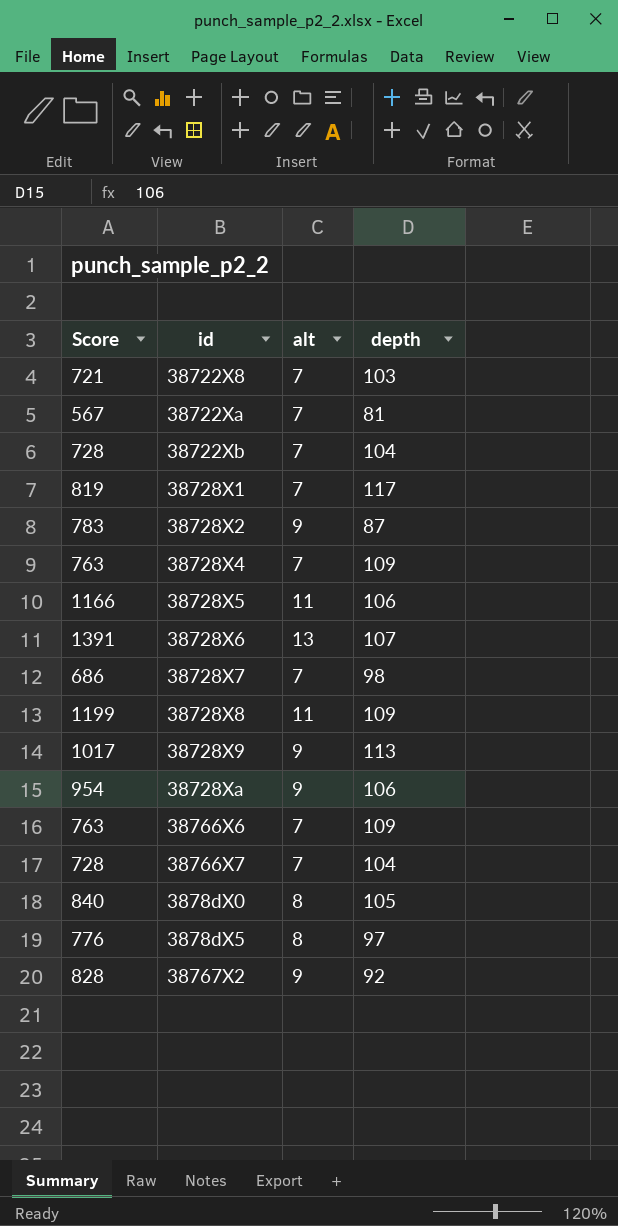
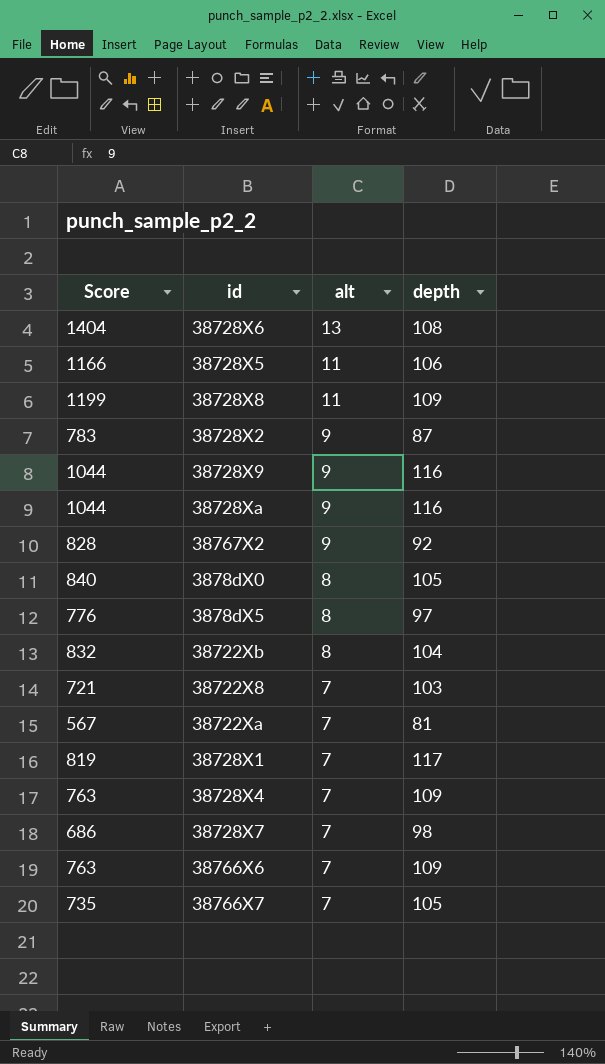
row order: none -> alt descending
38728X6 | Score: 1391 -> 1404
38728X6 | depth: 107 -> 108
38728X9 | Score: 1017 -> 1044
38728X9 | depth: 113 -> 116
38728Xa | Score: 954 -> 1044
38728Xa | depth: 106 -> 116
38722Xb | Score: 728 -> 832
38722Xb | alt: 7 -> 8
38766X7 | Score: 728 -> 735
38766X7 | depth: 104 -> 105

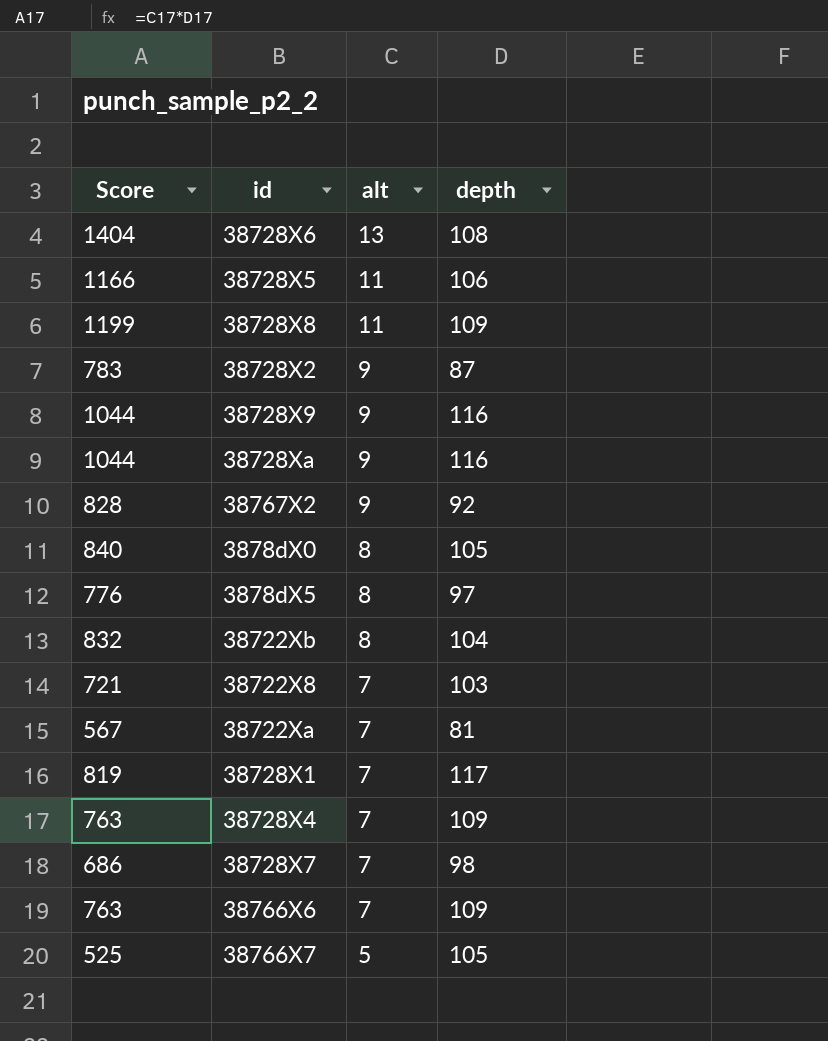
38766X7 | Score: 735 -> 525
38766X7 | alt: 7 -> 5

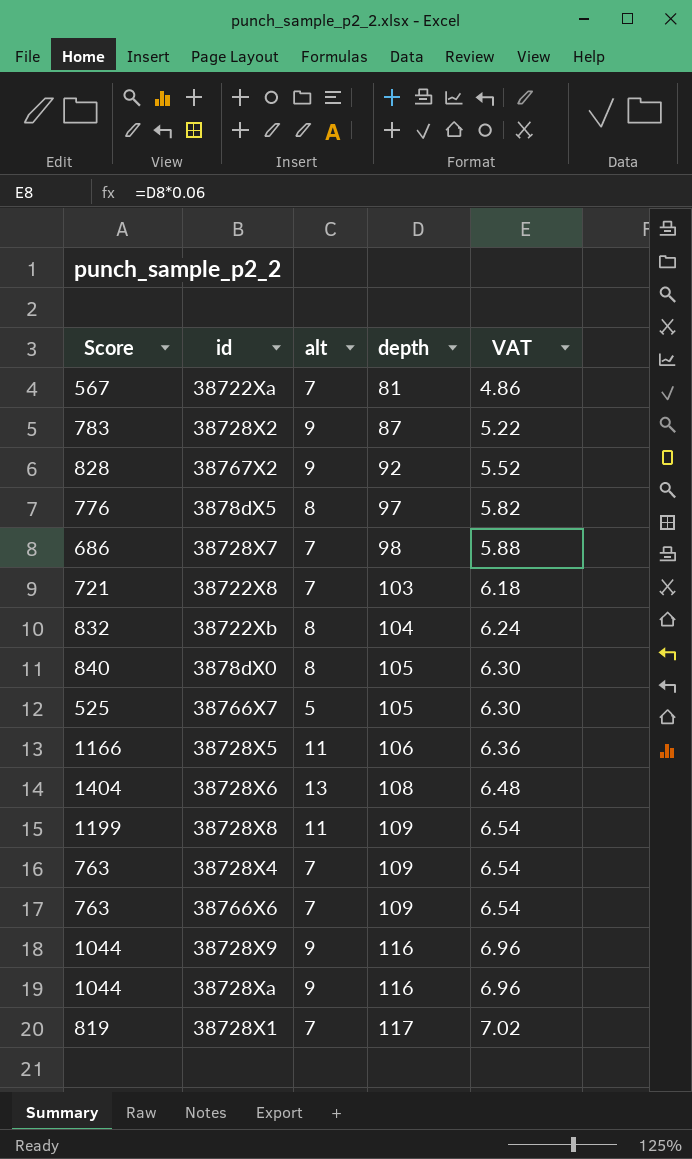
row order: alt descending -> depth ascending
column VAT | formula: none -> [depth] * 0.06

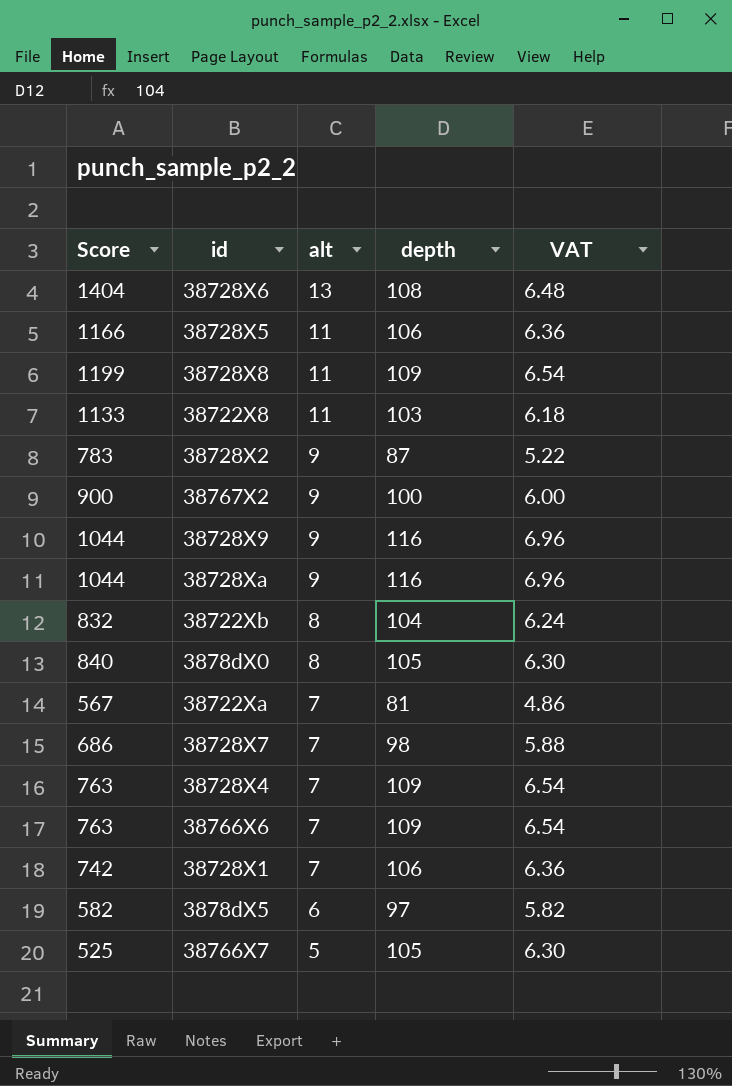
row order: depth ascending -> alt descending
38722X8 | Score: 721 -> 1133
38722X8 | alt: 7 -> 11
38767X2 | Score: 828 -> 900
38767X2 | depth: 92 -> 100
38767X2 | VAT: 5.52 -> 6.00
38728X1 | Score: 819 -> 742
38728X1 | depth: 117 -> 106
38728X1 | VAT: 7.02 -> 6.36
3878dX5 | Score: 776 -> 582
3878dX5 | alt: 8 -> 6

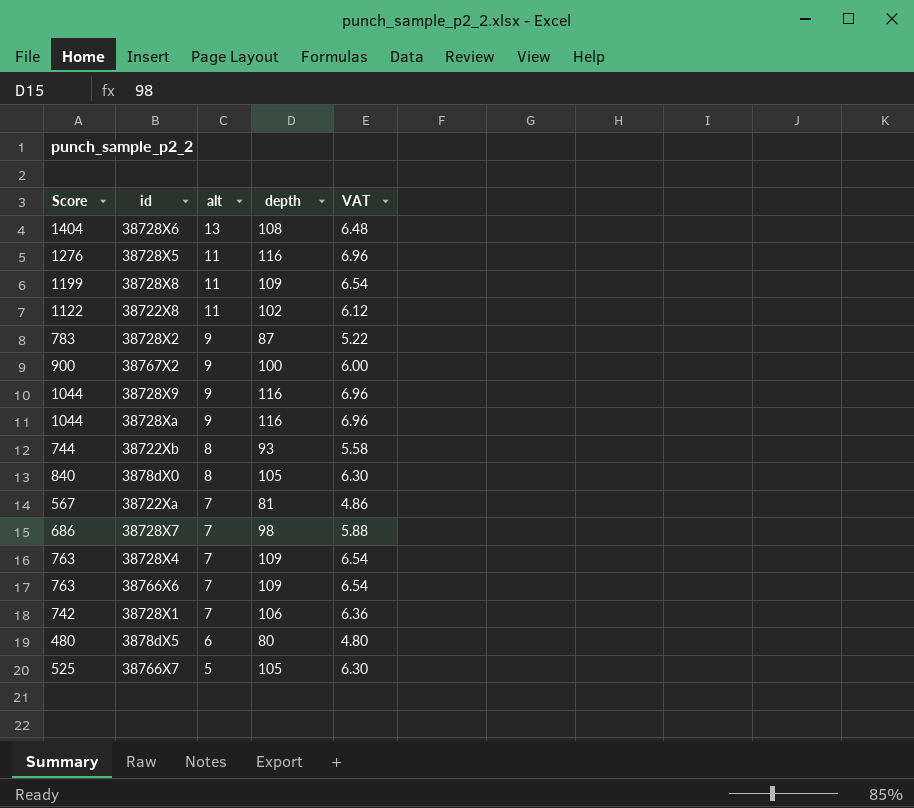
38728X5 | Score: 1166 -> 1276
38728X5 | depth: 106 -> 116
38728X5 | VAT: 6.36 -> 6.96
38722X8 | Score: 1133 -> 1122
38722X8 | depth: 103 -> 102
38722X8 | VAT: 6.18 -> 6.12
38722Xb | Score: 832 -> 744
38722Xb | depth: 104 -> 93
38722Xb | VAT: 6.24 -> 5.58
3878dX5 | Score: 582 -> 480
3878dX5 | depth: 97 -> 80
3878dX5 | VAT: 5.82 -> 4.80

